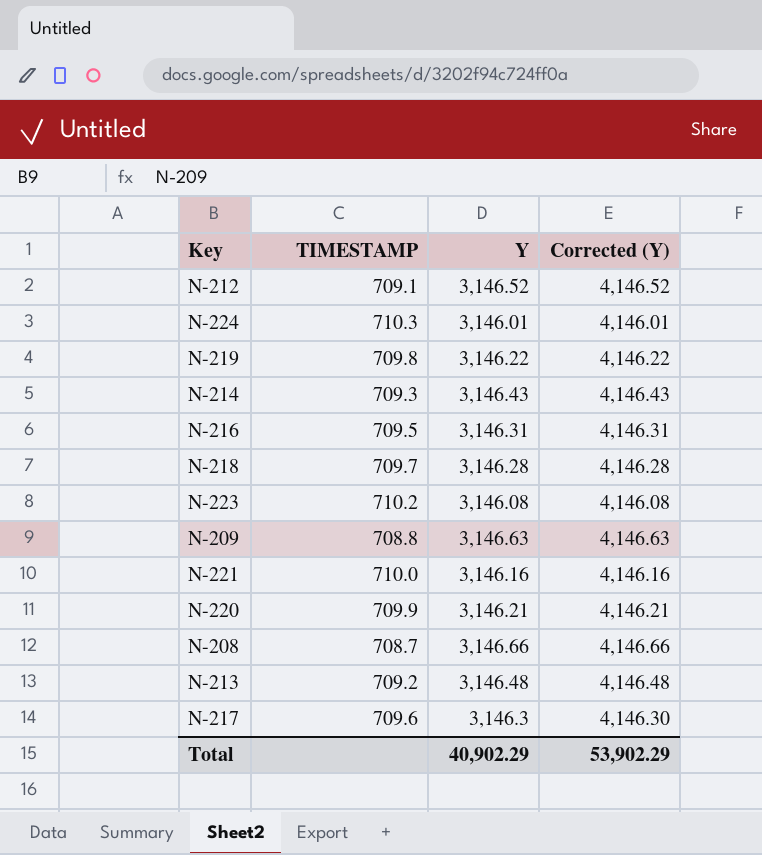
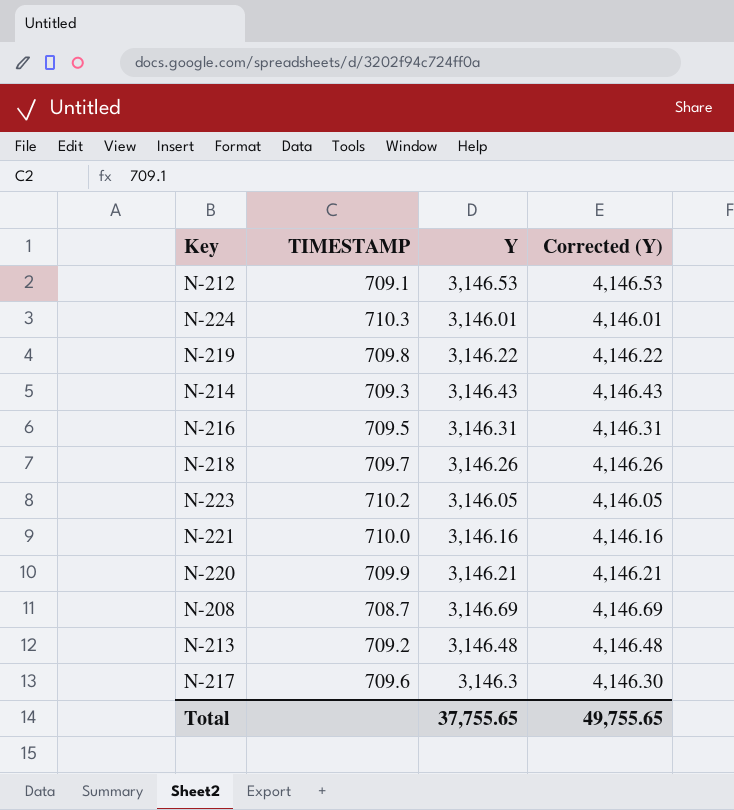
row N-209: 708.8 | 3,146.63 | 4,146.63 -> none
N-212 | Y: 3,146.52 -> 3,146.53
N-212 | Corrected (Y): 4,146.52 -> 4,146.53
N-218 | Y: 3,146.28 -> 3,146.26
N-218 | Corrected (Y): 4,146.28 -> 4,146.26
N-223 | Y: 3,146.08 -> 3,146.05
N-223 | Corrected (Y): 4,146.08 -> 4,146.05
N-208 | Y: 3,146.66 -> 3,146.69
N-208 | Corrected (Y): 4,146.66 -> 4,146.69
Total | Y: 40,902.29 -> 37,755.65
Total | Corrected (Y): 53,902.29 -> 49,755.65

